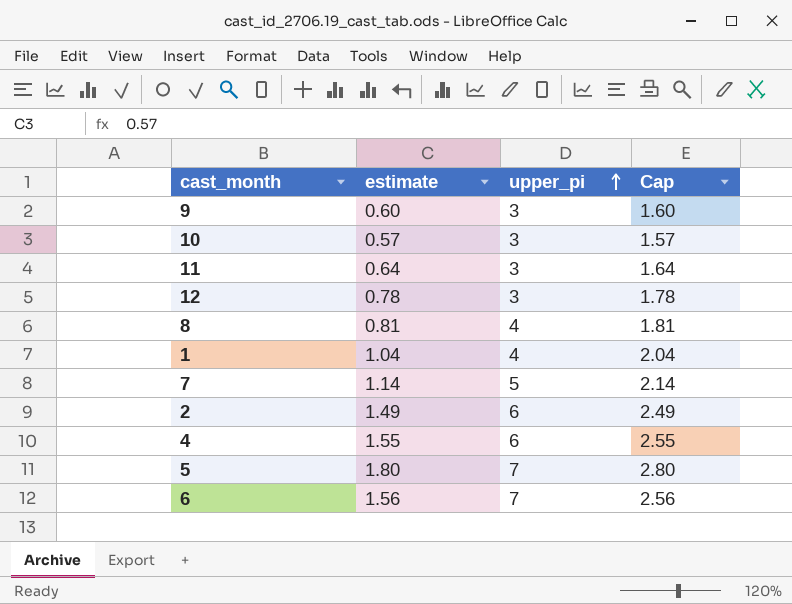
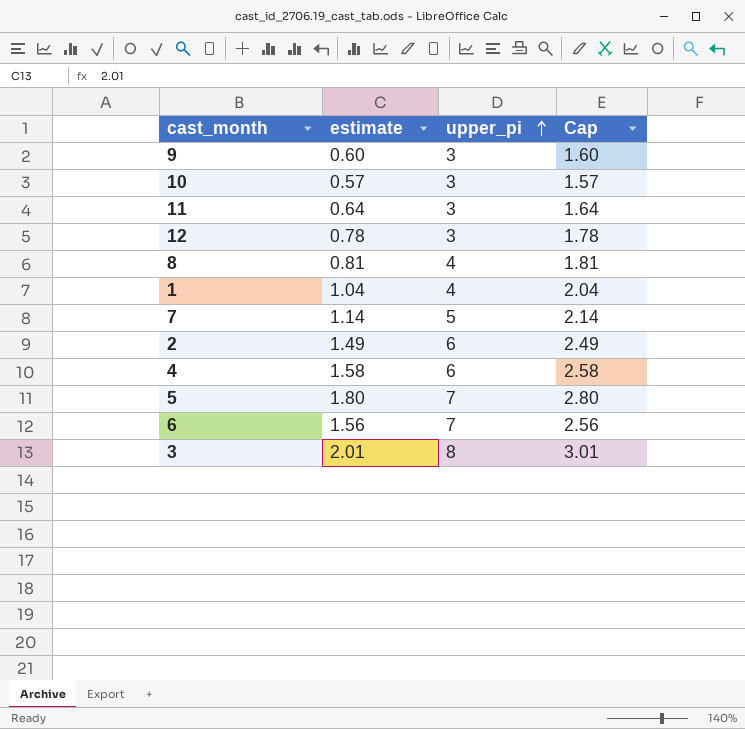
4 | estimate: 1.55 -> 1.58
4 | Cap: 2.55 -> 2.58
row 3: none -> 2.01 | 8 | 3.01

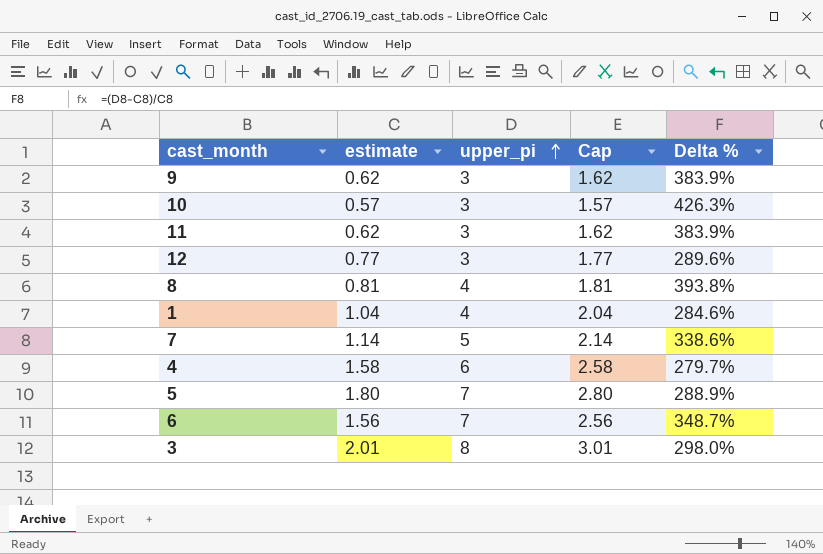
column Delta % | formula: none -> ([upper_pi] - [estimate]) / [estimate]
row 2: 1.49 | 6 | 2.49 -> none
9 | estimate: 0.60 -> 0.62
9 | Cap: 1.60 -> 1.62
11 | estimate: 0.64 -> 0.62
11 | Cap: 1.64 -> 1.62
12 | estimate: 0.78 -> 0.77
12 | Cap: 1.78 -> 1.77

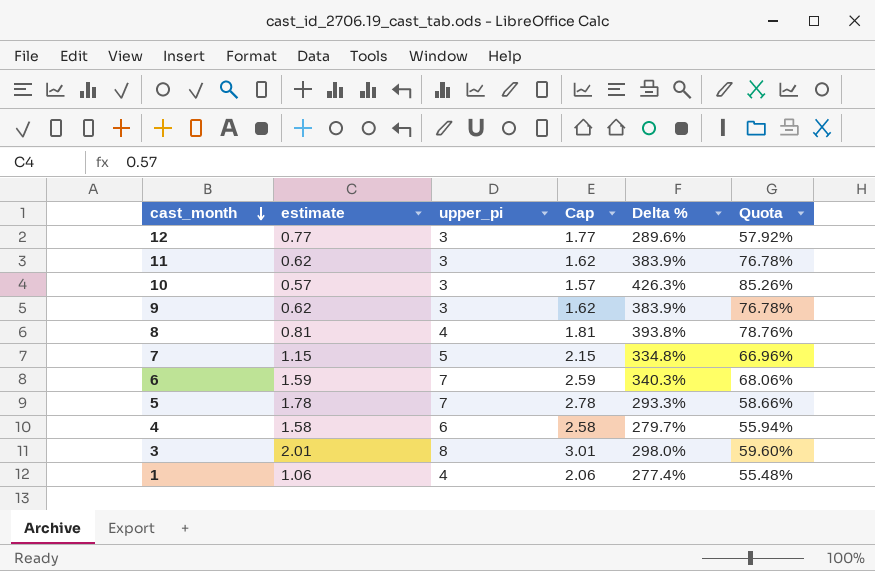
row order: upper_pi ascending -> cast_month descending
column Quota | formula: none -> [Delta %] * 0.2
7 | estimate: 1.14 -> 1.15
7 | Cap: 2.14 -> 2.15
7 | Delta %: 338.6% -> 334.8%
6 | estimate: 1.56 -> 1.59
6 | Cap: 2.56 -> 2.59
6 | Delta %: 348.7% -> 340.3%
5 | estimate: 1.80 -> 1.78
5 | Cap: 2.80 -> 2.78
5 | Delta %: 288.9% -> 293.3%
1 | estimate: 1.04 -> 1.06
1 | Cap: 2.04 -> 2.06
1 | Delta %: 284.6% -> 277.4%

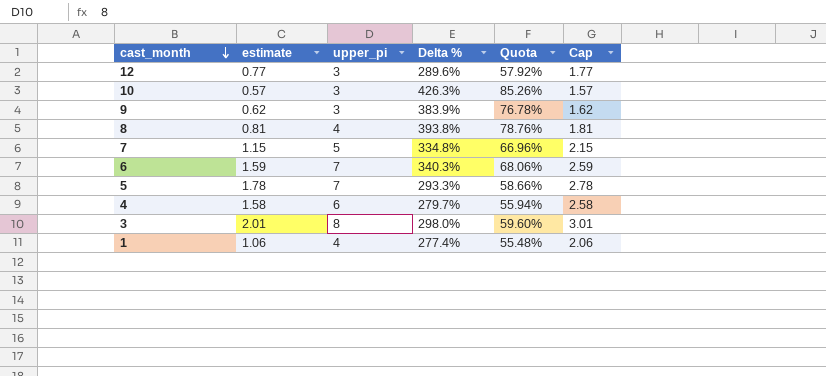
column Cap | position: 4 -> 6
row 11: 0.62 | 3 | 1.62 | 383.9% | 76.78% -> none

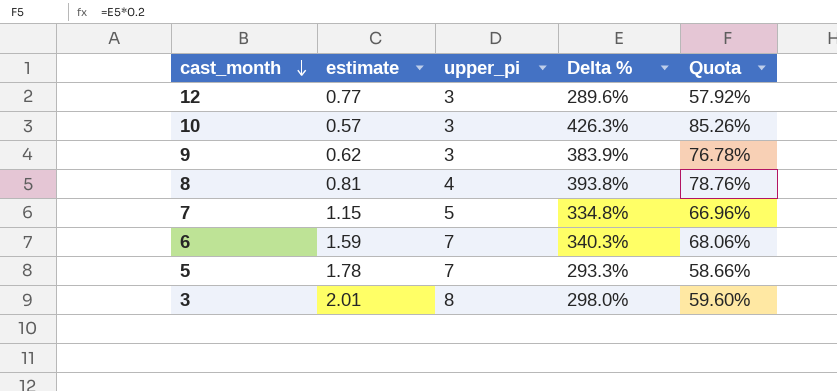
column Cap | formula: [estimate] + 1 -> none
row 4: 1.58 | 6 | 279.7% | 55.94% | 2.58 -> none
row 1: 1.06 | 4 | 277.4% | 55.48% | 2.06 -> none

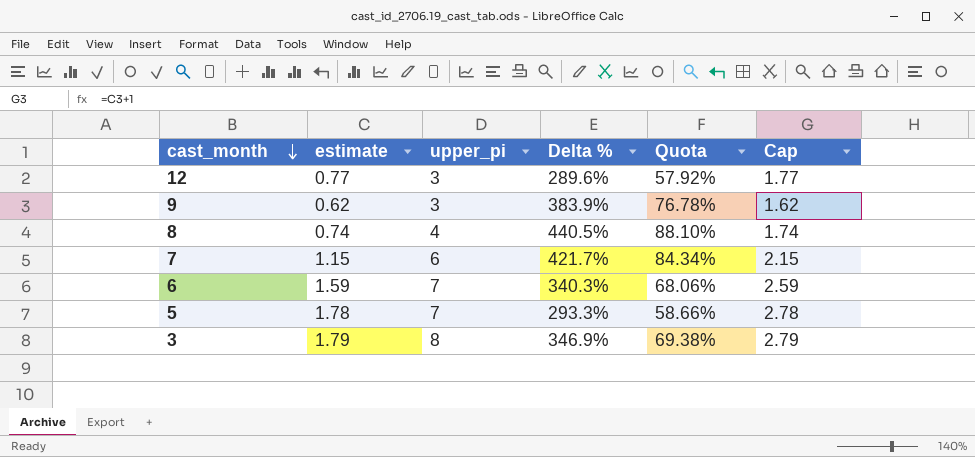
column Cap | formula: none -> [estimate] + 1
row 10: 0.57 | 3 | 426.3% | 85.26% -> none
8 | estimate: 0.81 -> 0.74
8 | Delta %: 393.8% -> 440.5%
8 | Quota: 78.76% -> 88.10%
7 | upper_pi: 5 -> 6
7 | Delta %: 334.8% -> 421.7%
7 | Quota: 66.96% -> 84.34%
3 | estimate: 2.01 -> 1.79
3 | Delta %: 298.0% -> 346.9%
3 | Quota: 59.60% -> 69.38%

